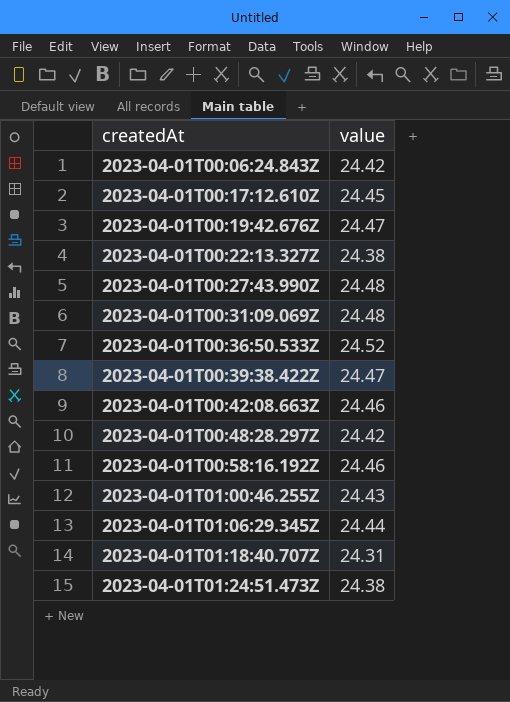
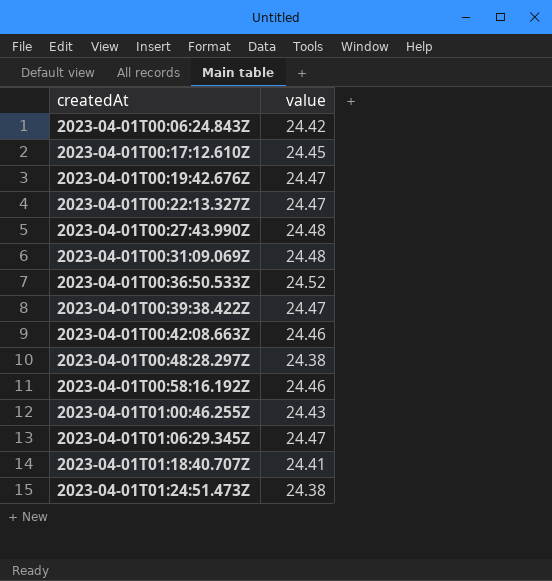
2023-04-01T00:22:13.327Z | value: 24.38 -> 24.47
2023-04-01T00:48:28.297Z | value: 24.42 -> 24.38
2023-04-01T01:06:29.345Z | value: 24.44 -> 24.47
2023-04-01T01:18:40.707Z | value: 24.31 -> 24.41

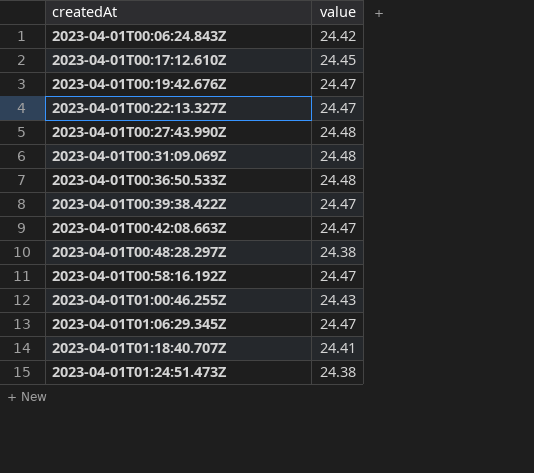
2023-04-01T00:36:50.533Z | value: 24.52 -> 24.48
2023-04-01T00:42:08.663Z | value: 24.46 -> 24.47
2023-04-01T00:58:16.192Z | value: 24.46 -> 24.47

